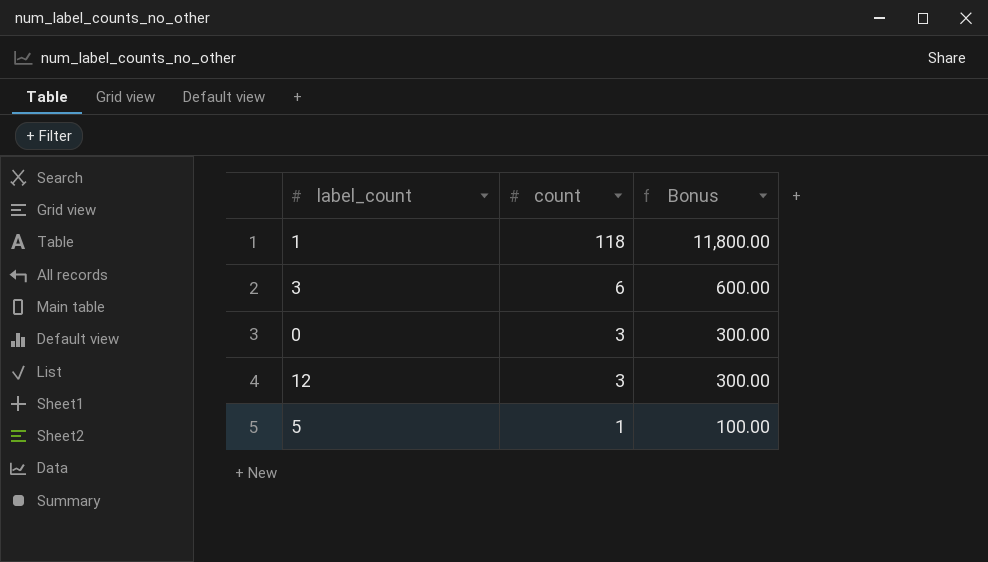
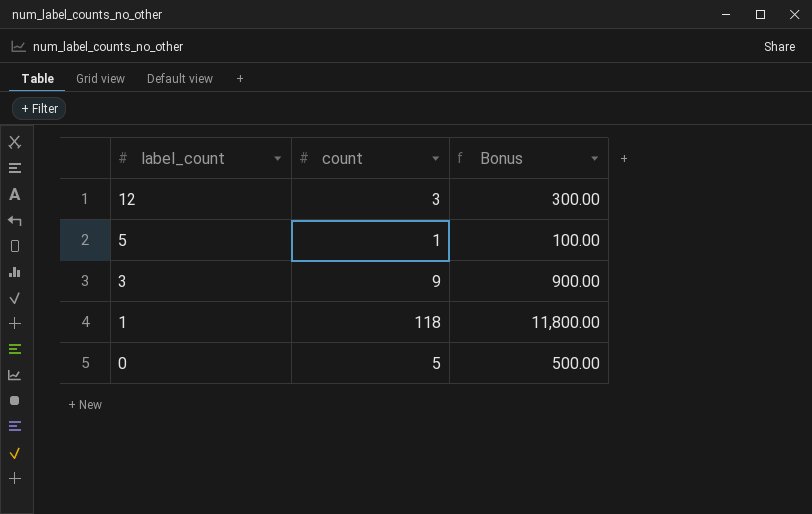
row order: count descending -> label_count descending
3 | count: 6 -> 9
3 | Bonus: 600.00 -> 900.00
0 | count: 3 -> 5
0 | Bonus: 300.00 -> 500.00

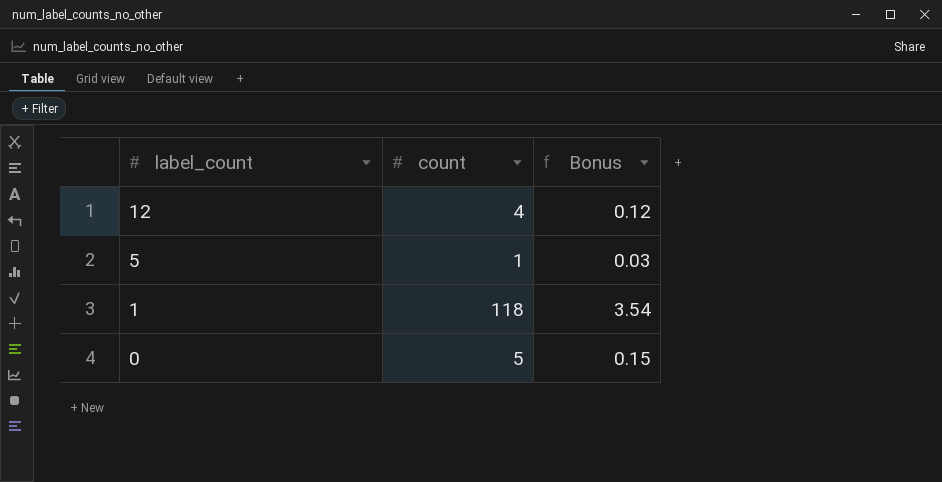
column Bonus | formula: [count] * 100 -> [count] * 0.03
row 3: 9 | 900.00 -> none
12 | count: 3 -> 4

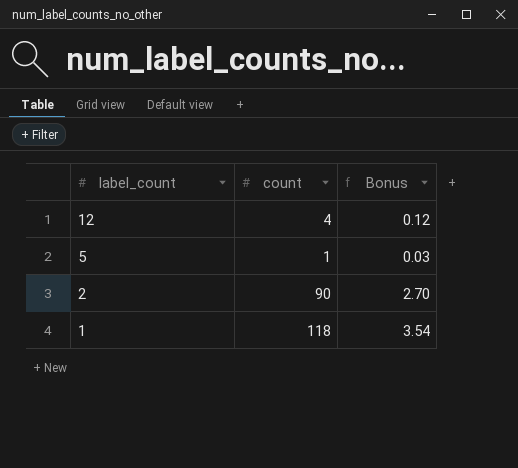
row 0: 5 | 0.15 -> none
row 2: none -> 90 | 2.70

